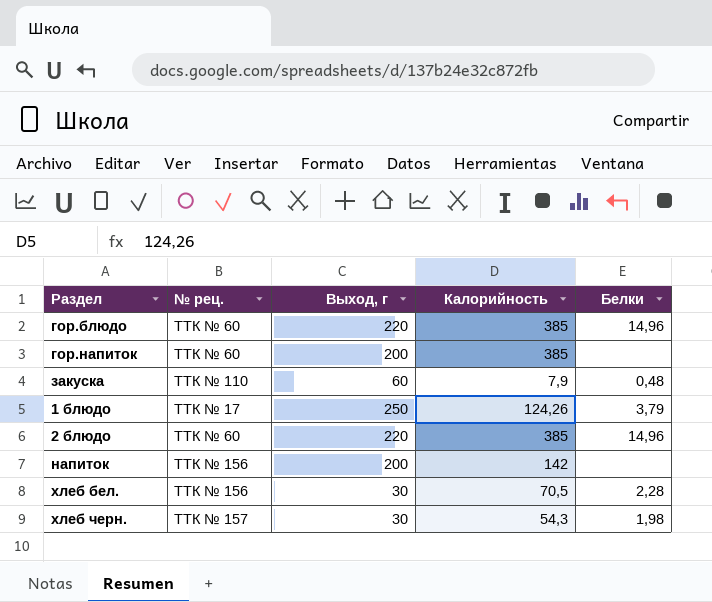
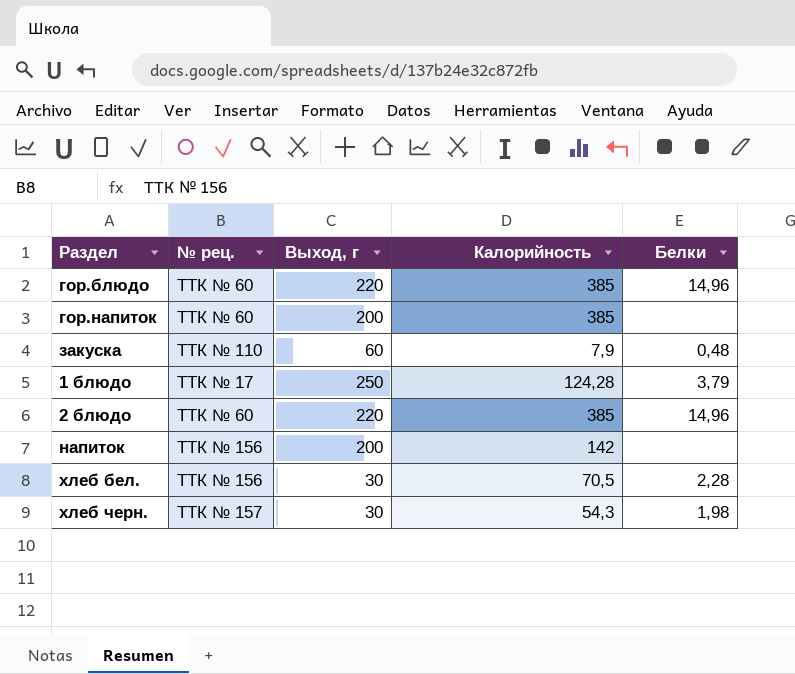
1 блюдо | Калорийность: 124,26 -> 124,28

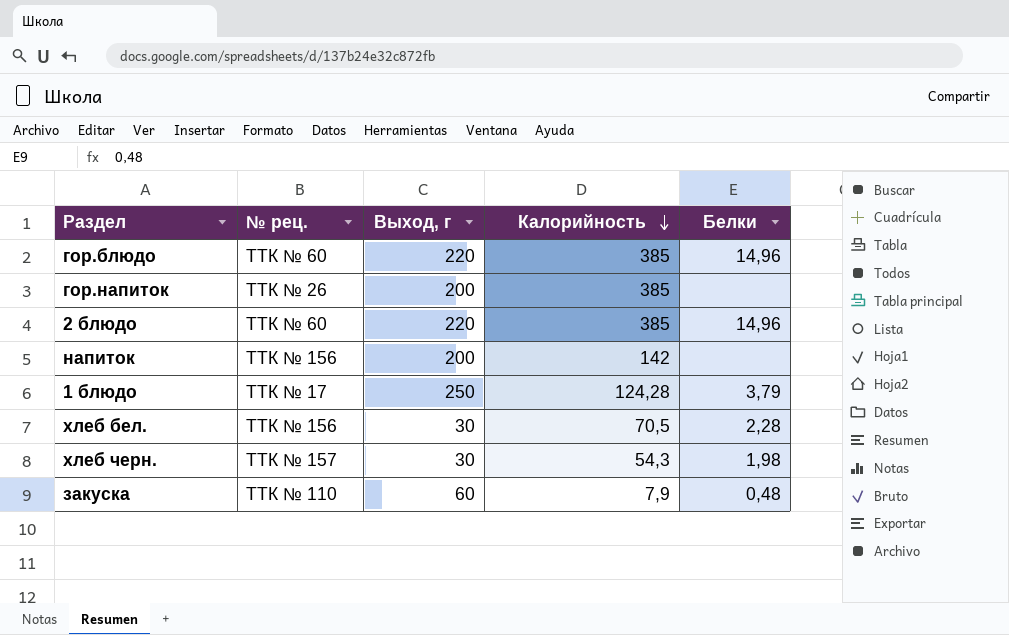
row order: none -> Калорийность descending
гор.напиток | № рец.: ТТК № 60 -> ТТК № 26

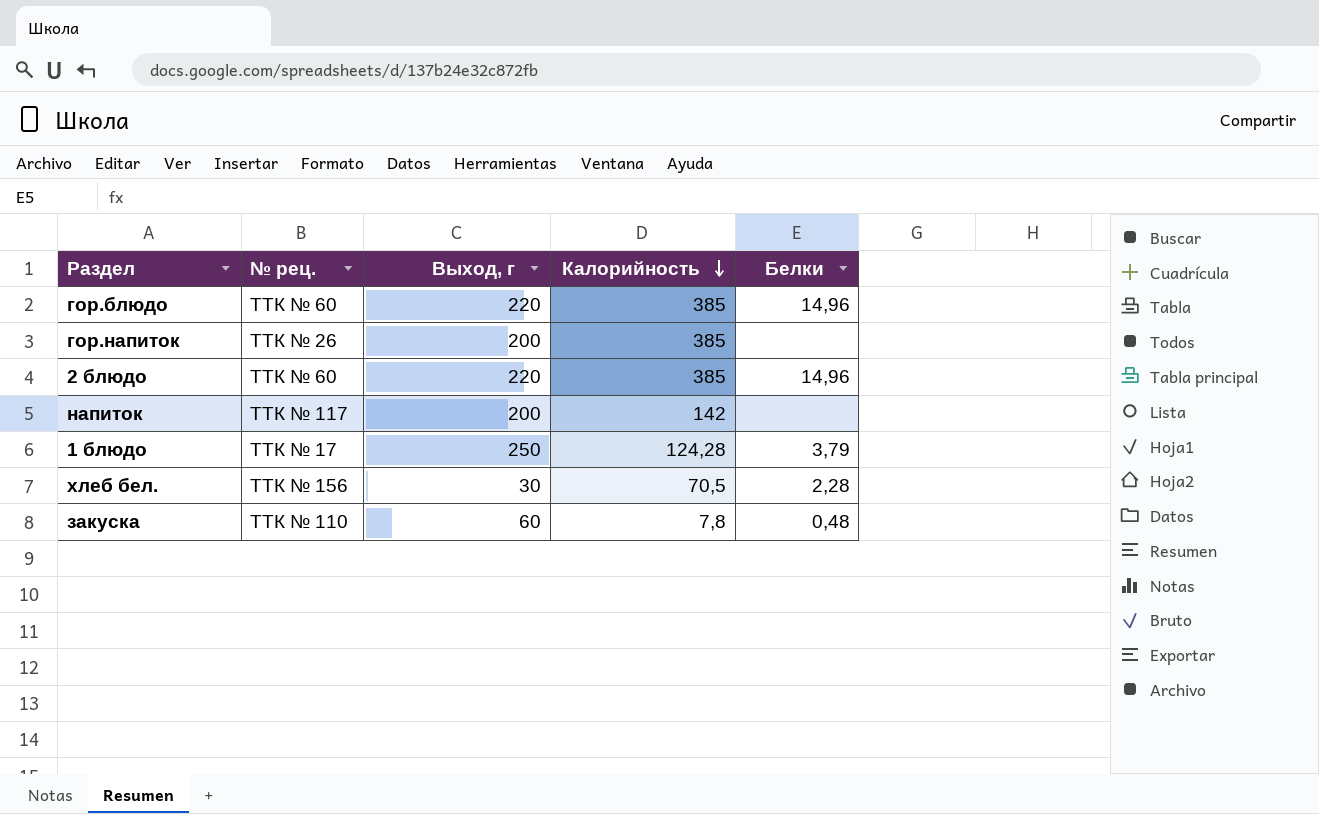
row хлеб черн.: ТТК № 157 | 30 | 54,3 | 1,98 -> none
напиток | № рец.: ТТК № 156 -> ТТК № 117
закуска | Калорийность: 7,9 -> 7,8

